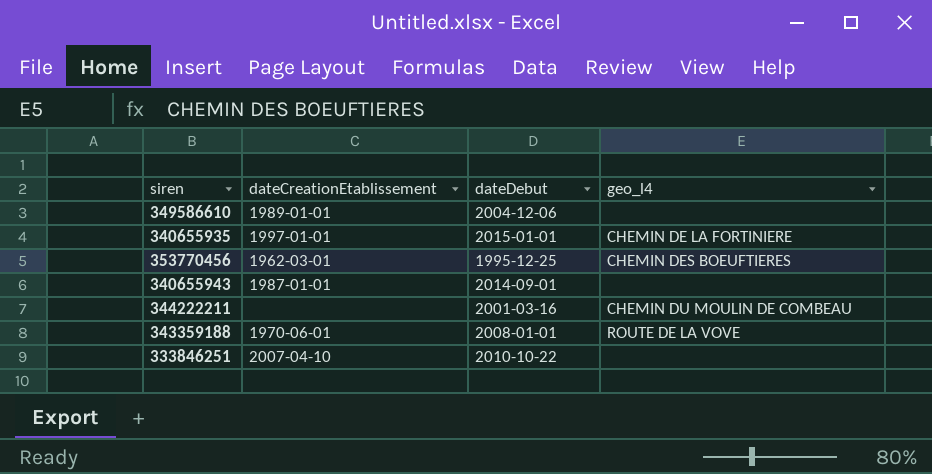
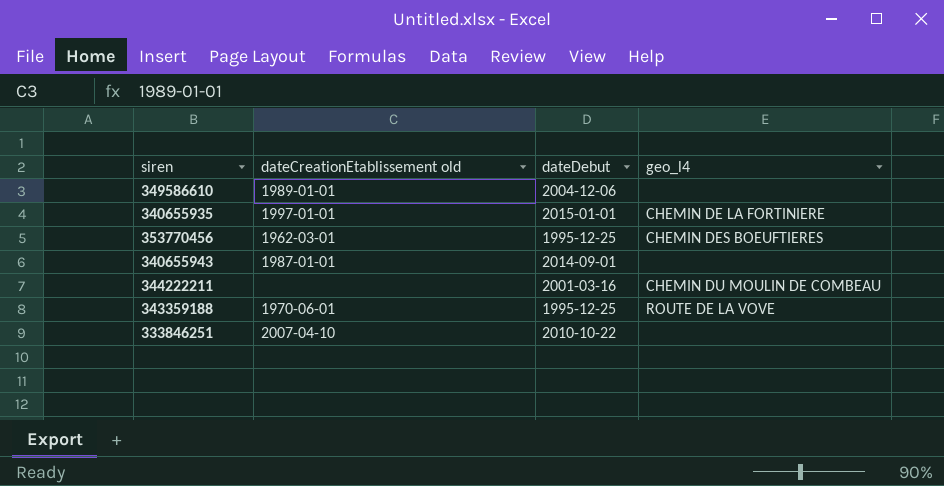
column name: dateCreationEtablissement -> dateCreationEtablissement old
343359188 | dateDebut: 2008-01-01 -> 1995-12-25

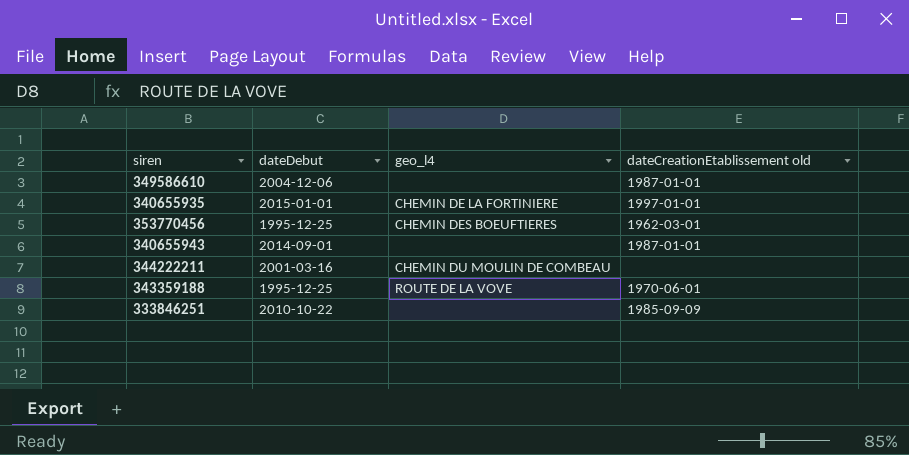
column dateCreationEtablissement old | position: 2 -> 4
349586610 | dateCreationEtablissement old: 1989-01-01 -> 1987-01-01
333846251 | dateCreationEtablissement old: 2007-04-10 -> 1985-09-09

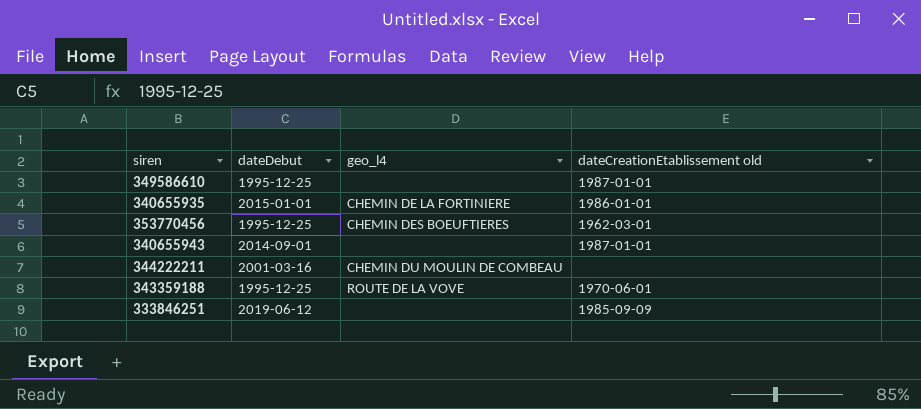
349586610 | dateDebut: 2004-12-06 -> 1995-12-25
340655935 | dateCreationEtablissement old: 1997-01-01 -> 1986-01-01
333846251 | dateDebut: 2010-10-22 -> 2019-06-12

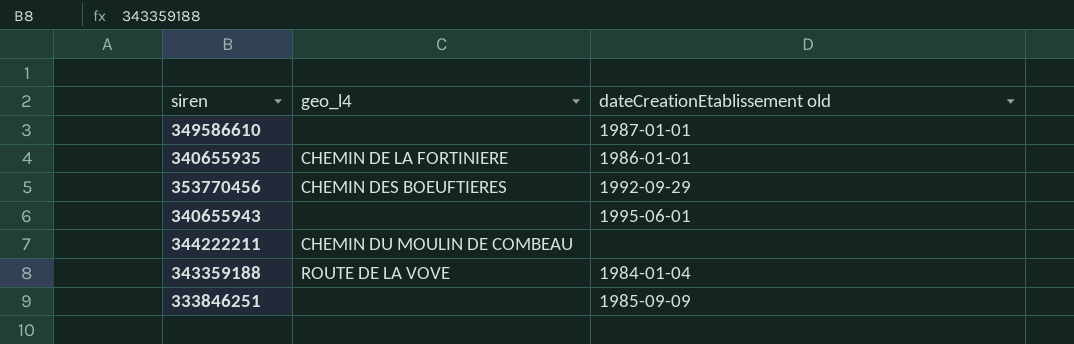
column dateDebut | position: 2 -> none
353770456 | dateCreationEtablissement old: 1962-03-01 -> 1992-09-29
340655943 | dateCreationEtablissement old: 1987-01-01 -> 1995-06-01
343359188 | dateCreationEtablissement old: 1970-06-01 -> 1984-01-04

